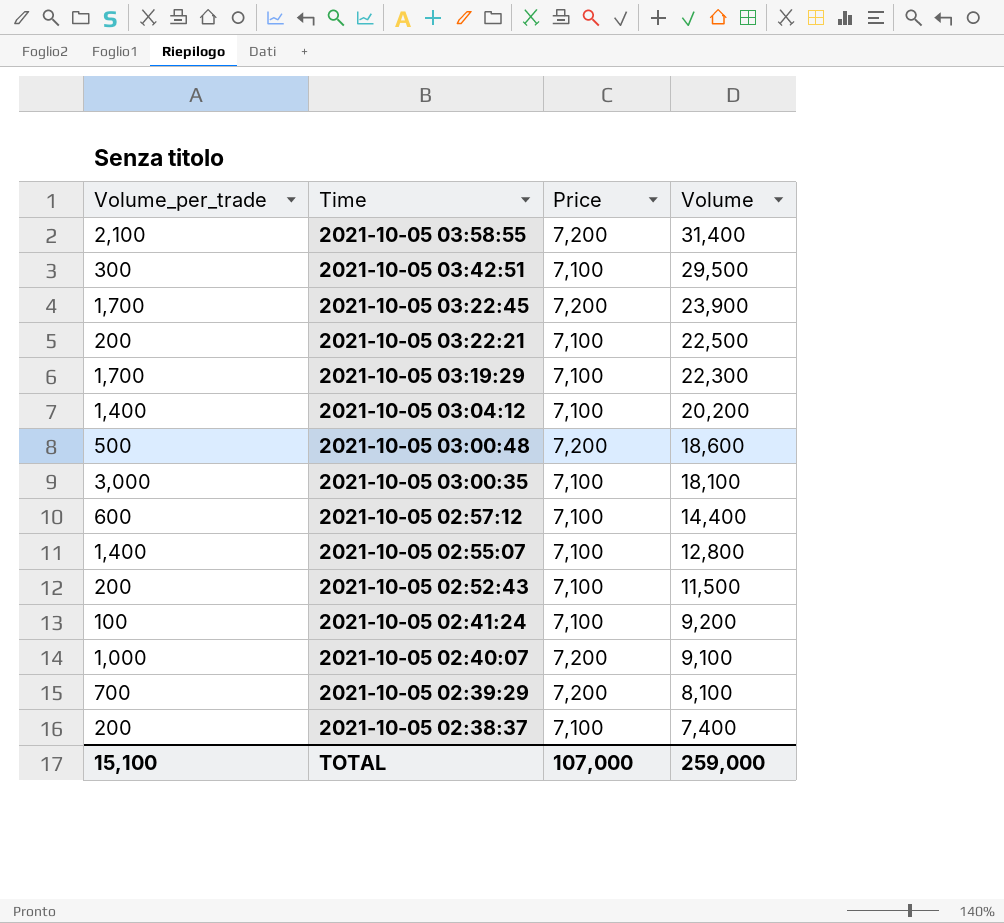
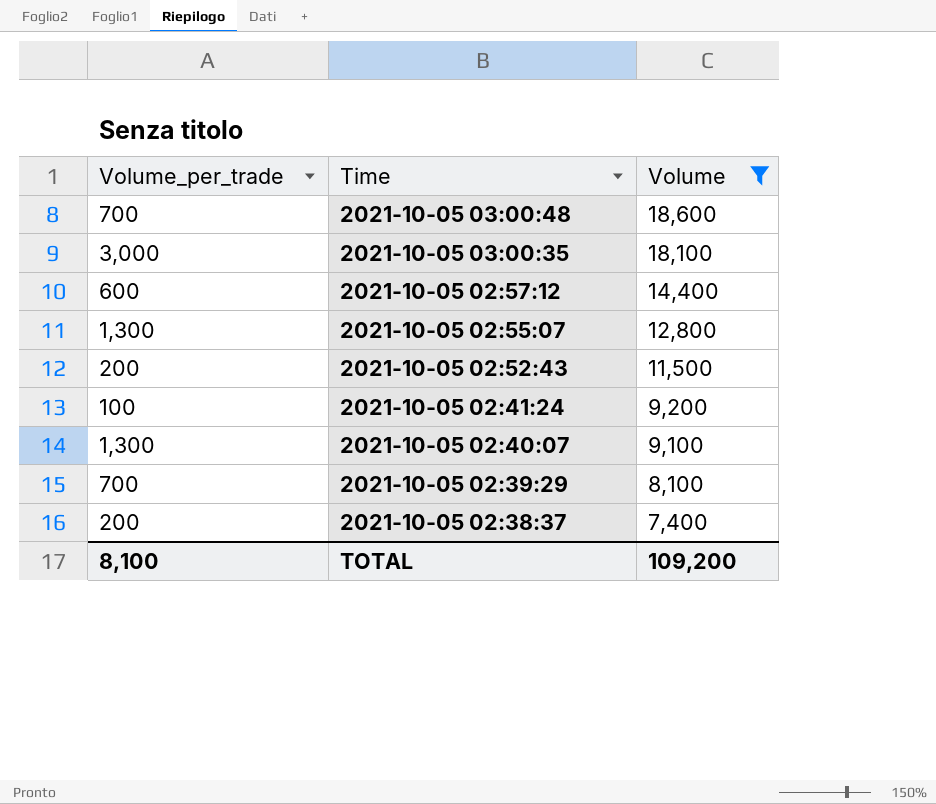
filter: none -> Volume <= 18,600
column Price | position: 3 -> none
2021-10-05 03:00:48 | Volume_per_trade: 500 -> 700
2021-10-05 02:55:07 | Volume_per_trade: 1,400 -> 1,300
2021-10-05 02:40:07 | Volume_per_trade: 1,000 -> 1,300
TOTAL | Volume_per_trade: 15,100 -> 8,100
TOTAL | Volume: 259,000 -> 109,200

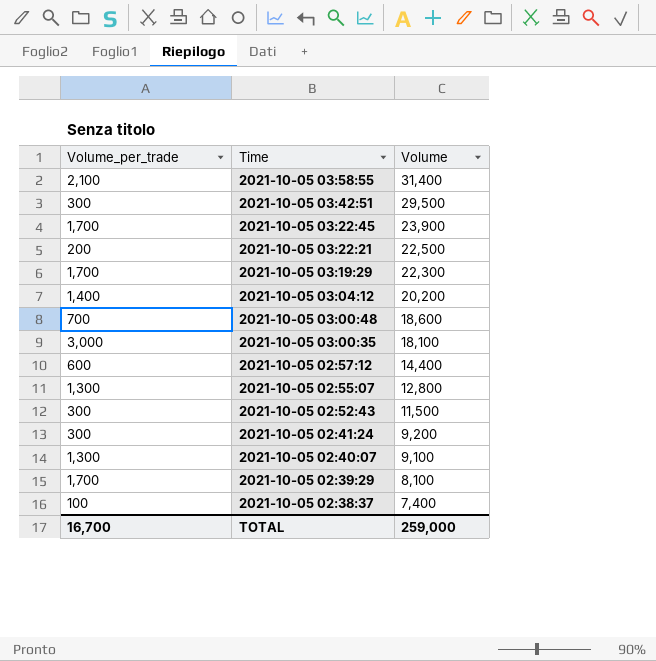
filter: Volume <= 18,600 -> none
2021-10-05 02:52:43 | Volume_per_trade: 200 -> 300
2021-10-05 02:41:24 | Volume_per_trade: 100 -> 300
2021-10-05 02:39:29 | Volume_per_trade: 700 -> 1,700
2021-10-05 02:38:37 | Volume_per_trade: 200 -> 100
TOTAL | Volume_per_trade: 8,100 -> 16,700
TOTAL | Volume: 109,200 -> 259,000

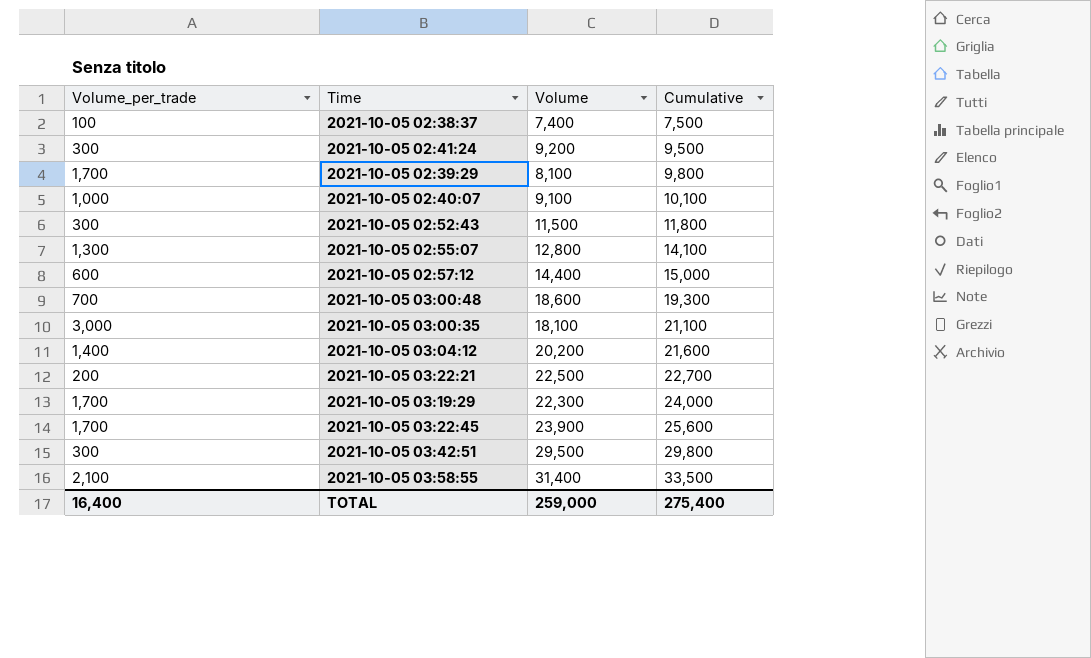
row order: Time descending -> Cumulative ascending
column Cumulative | formula: none -> [Volume_per_trade] + [Volume]
2021-10-05 02:40:07 | Volume_per_trade: 1,300 -> 1,000
TOTAL | Volume_per_trade: 16,700 -> 16,400

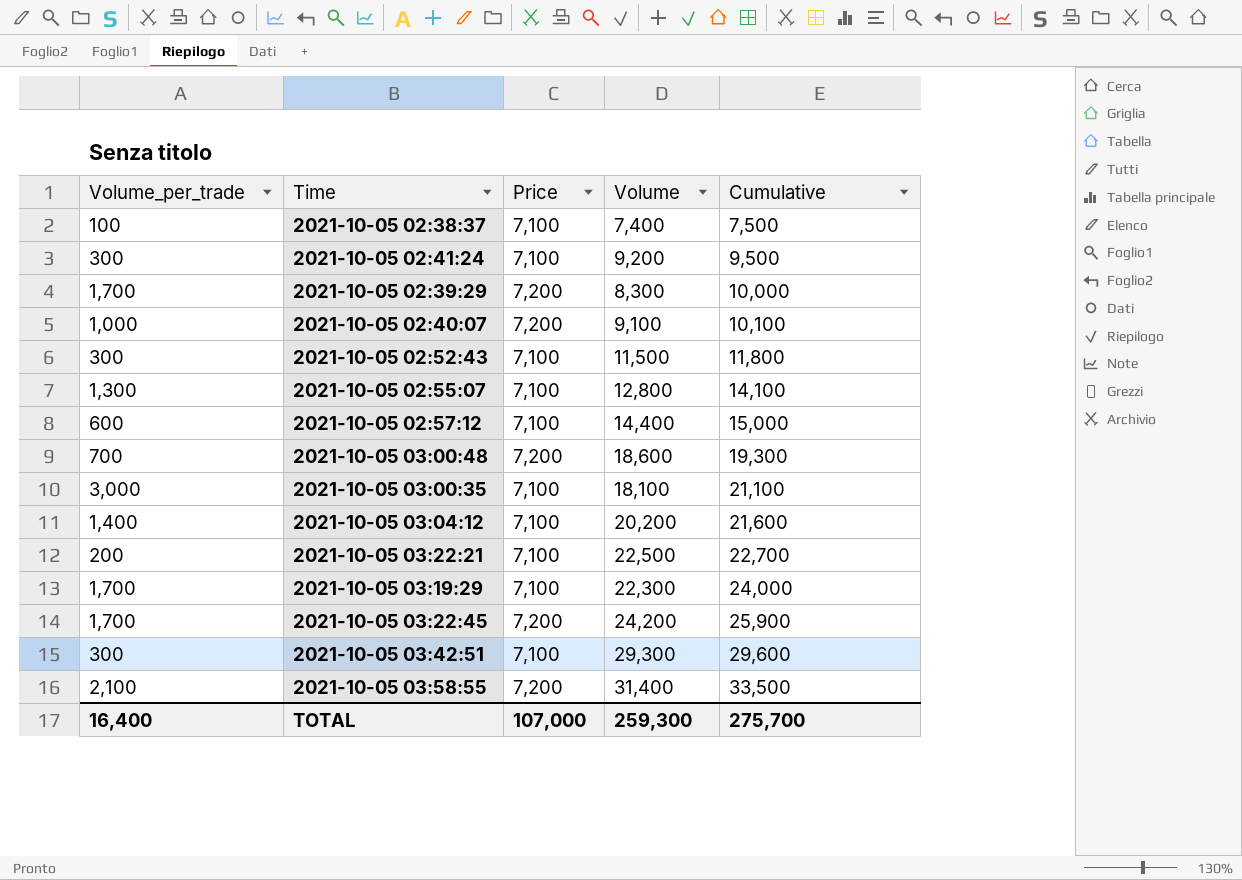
column Price | position: none -> 3
2021-10-05 02:39:29 | Volume: 8,100 -> 8,300
2021-10-05 02:39:29 | Cumulative: 9,800 -> 10,000
2021-10-05 03:22:45 | Volume: 23,900 -> 24,200
2021-10-05 03:22:45 | Cumulative: 25,600 -> 25,900
2021-10-05 03:42:51 | Volume: 29,500 -> 29,300
2021-10-05 03:42:51 | Cumulative: 29,800 -> 29,600
TOTAL | Volume: 259,000 -> 259,300
TOTAL | Cumulative: 275,400 -> 275,700

